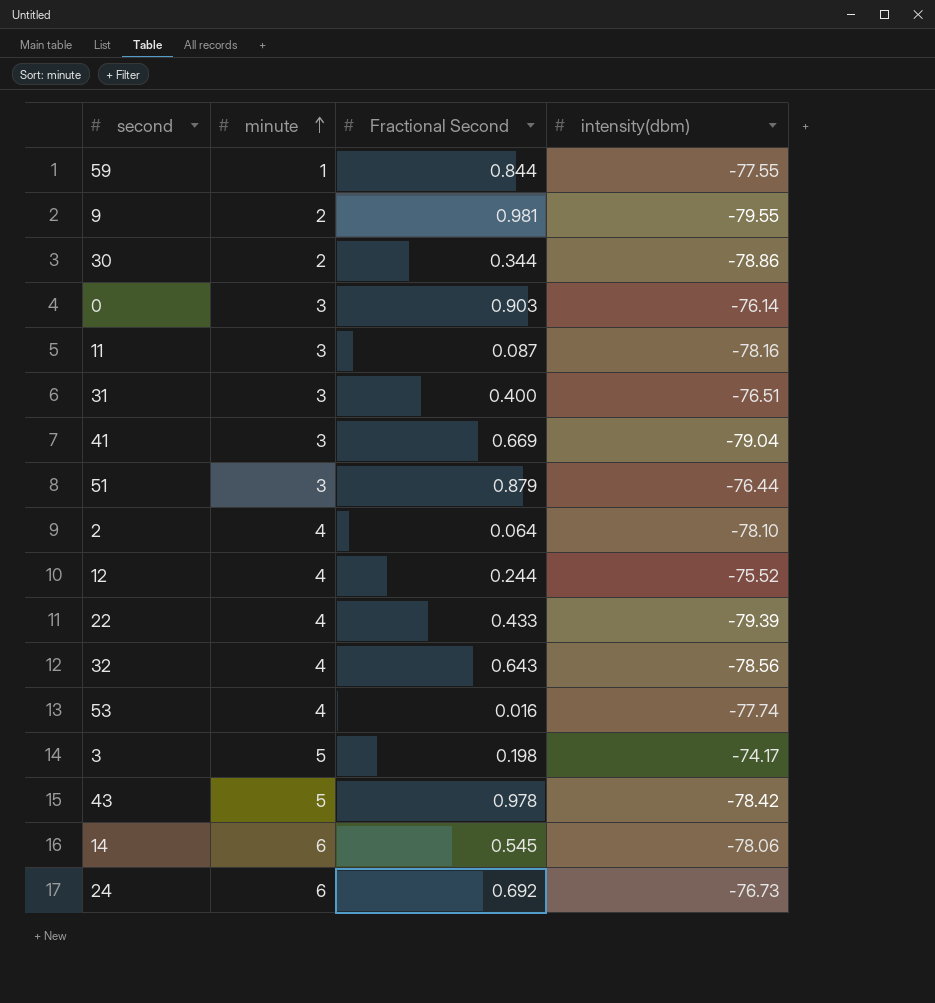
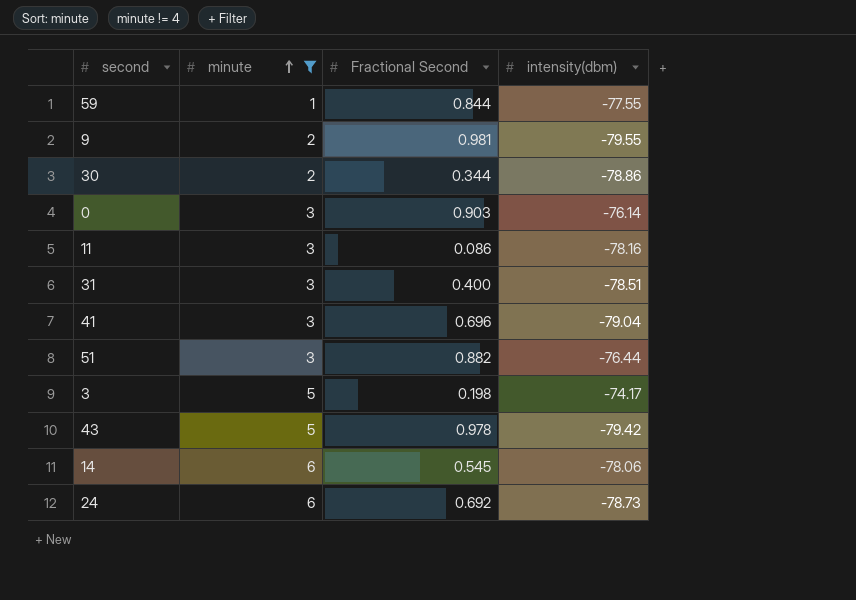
filter: none -> minute != 4
11 | Fractional Second: 0.087 -> 0.086
31 | intensity(dbm): -76.51 -> -78.51
41 | Fractional Second: 0.669 -> 0.696
51 | Fractional Second: 0.879 -> 0.882
43 | intensity(dbm): -78.42 -> -79.42
24 | intensity(dbm): -76.73 -> -78.73

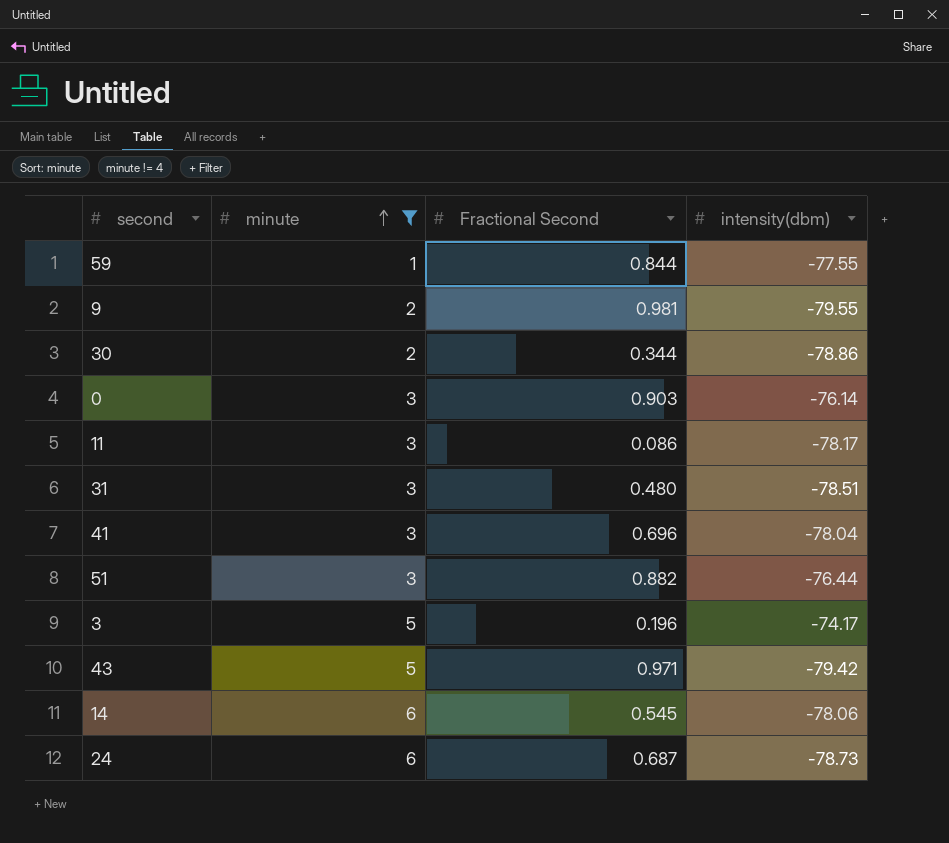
11 | intensity(dbm): -78.16 -> -78.17
31 | Fractional Second: 0.400 -> 0.480
41 | intensity(dbm): -79.04 -> -78.04
3 | Fractional Second: 0.198 -> 0.196
43 | Fractional Second: 0.978 -> 0.971
24 | Fractional Second: 0.692 -> 0.687

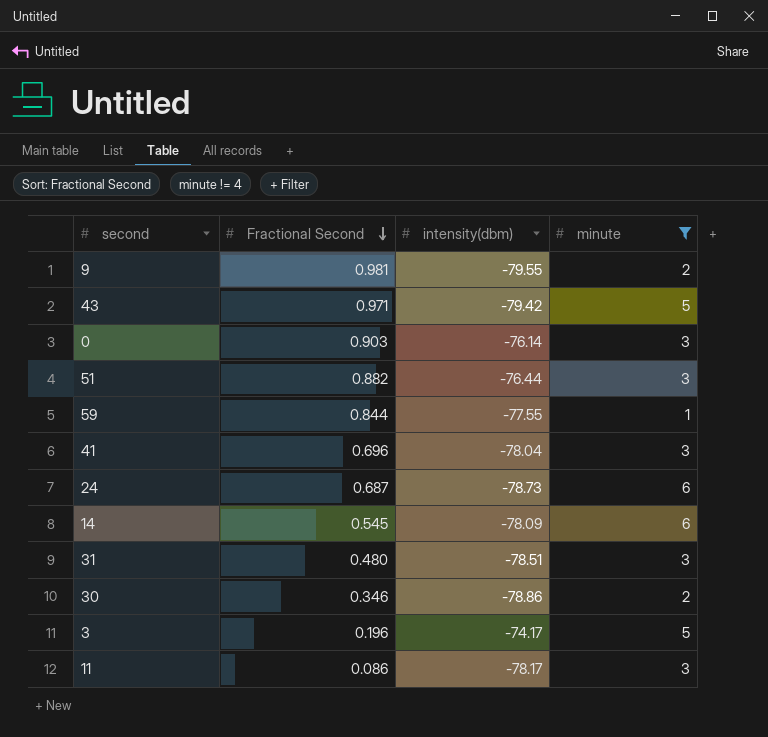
row order: minute ascending -> Fractional Second descending
column minute | position: 2 -> 4
14 | intensity(dbm): -78.06 -> -78.09
30 | Fractional Second: 0.344 -> 0.346

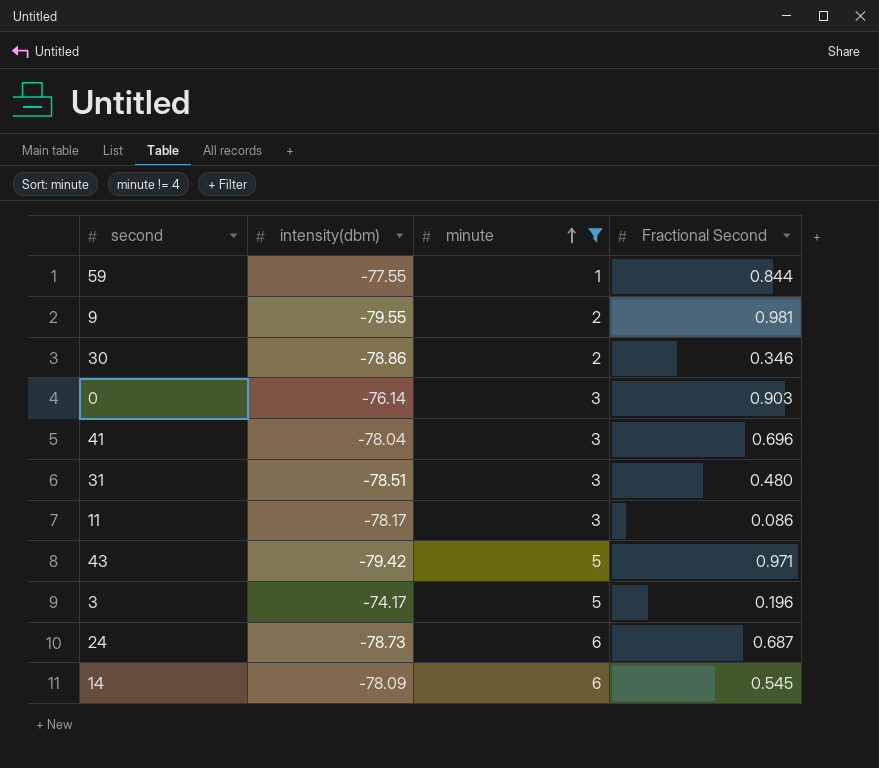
row order: Fractional Second descending -> minute ascending
column Fractional Second | position: 2 -> 4
row 51: 0.882 | -76.44 | 3 -> none

